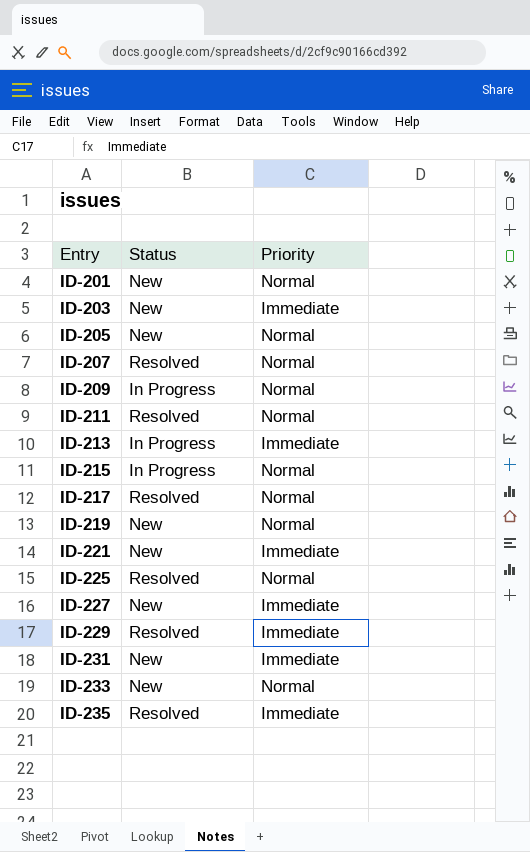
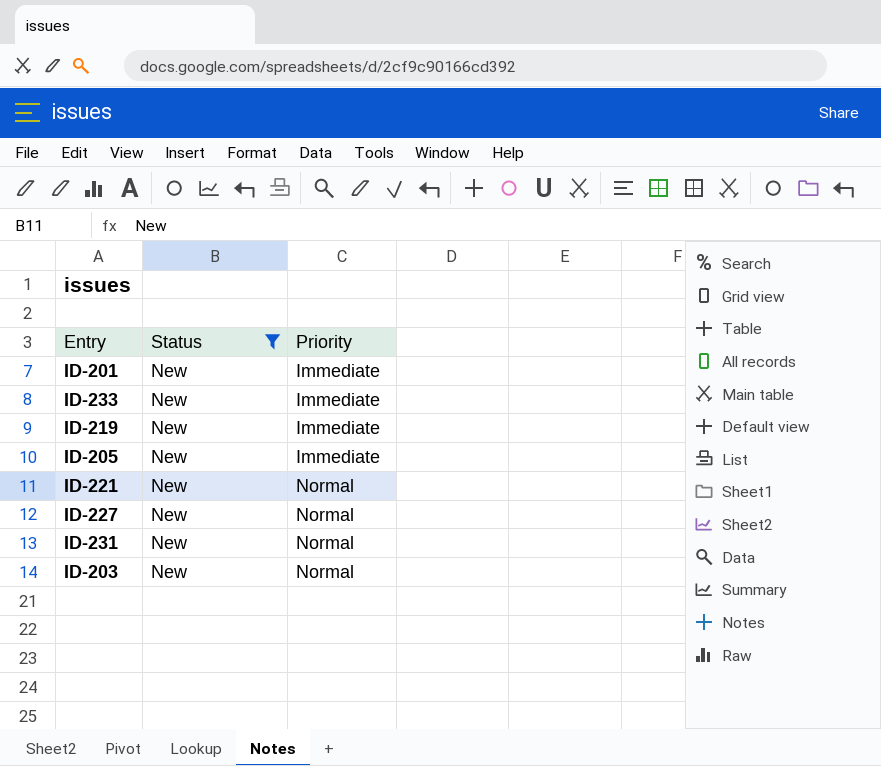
filter: none -> Status = New
row order: Entry ascending -> Priority ascending
ID-201 | Priority: Normal -> Immediate
ID-233 | Priority: Normal -> Immediate
ID-219 | Priority: Normal -> Immediate
ID-205 | Priority: Normal -> Immediate
ID-221 | Priority: Immediate -> Normal
ID-227 | Priority: Immediate -> Normal
ID-231 | Priority: Immediate -> Normal
ID-203 | Priority: Immediate -> Normal

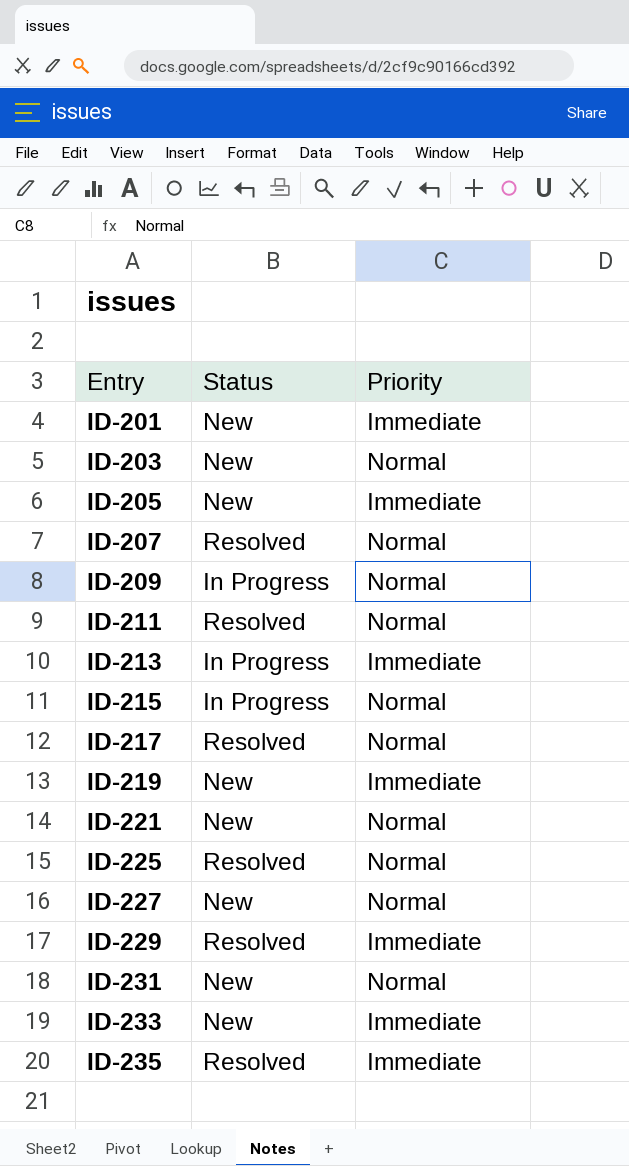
filter: Status = New -> none
row order: Priority ascending -> Entry ascending

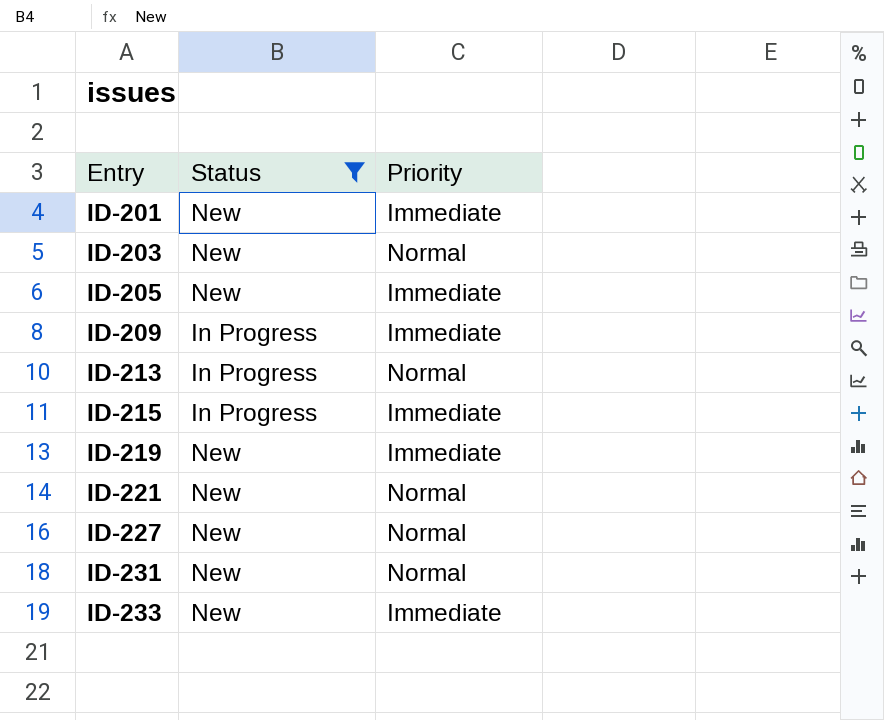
filter: none -> Status != Resolved
ID-209 | Priority: Normal -> Immediate
ID-213 | Priority: Immediate -> Normal
ID-215 | Priority: Normal -> Immediate

